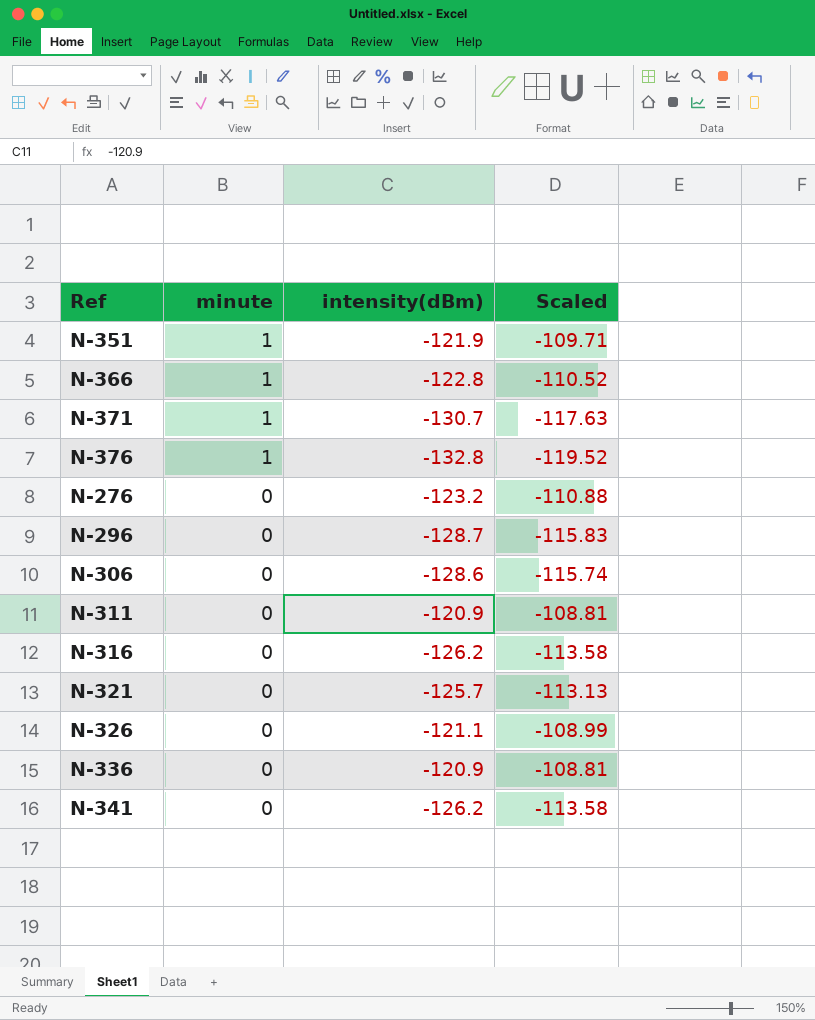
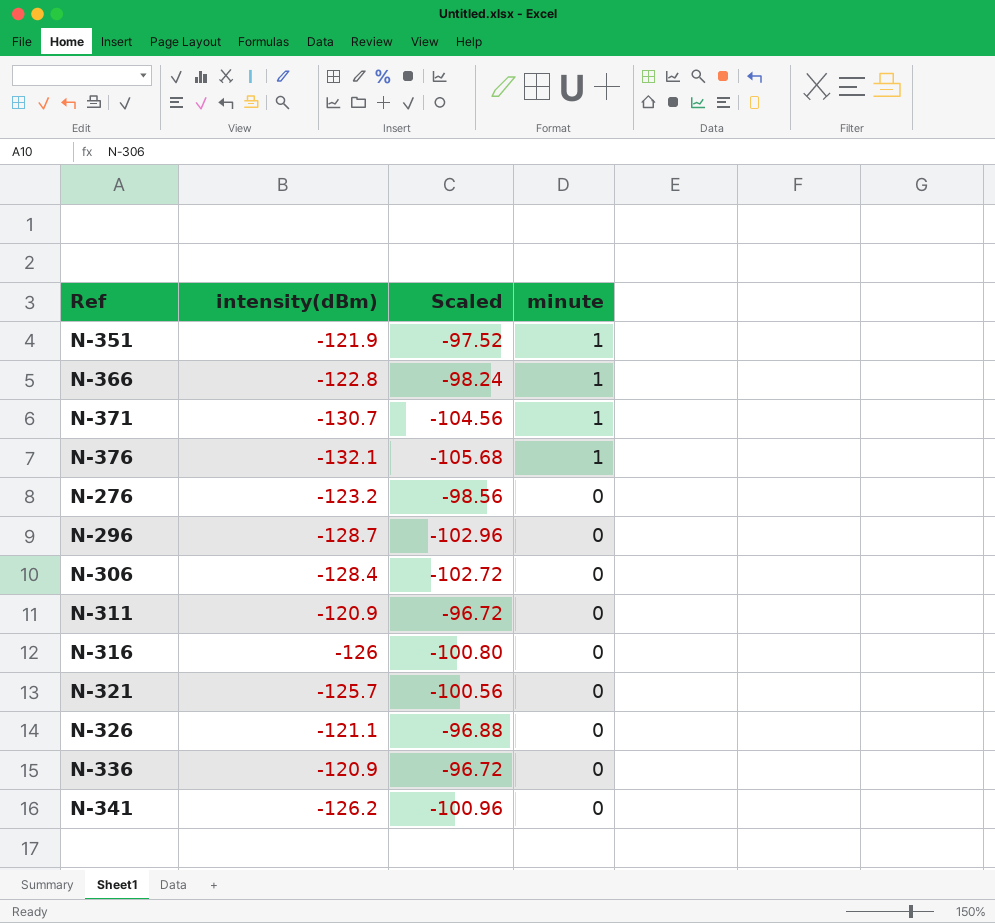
column Scaled | formula: [intensity(dBm)] * 0.9 -> [intensity(dBm)] * 0.8
column minute | position: 2 -> 4
N-376 | intensity(dBm): -132.8 -> -132.1
N-306 | intensity(dBm): -128.6 -> -128.4
N-316 | intensity(dBm): -126.2 -> -126

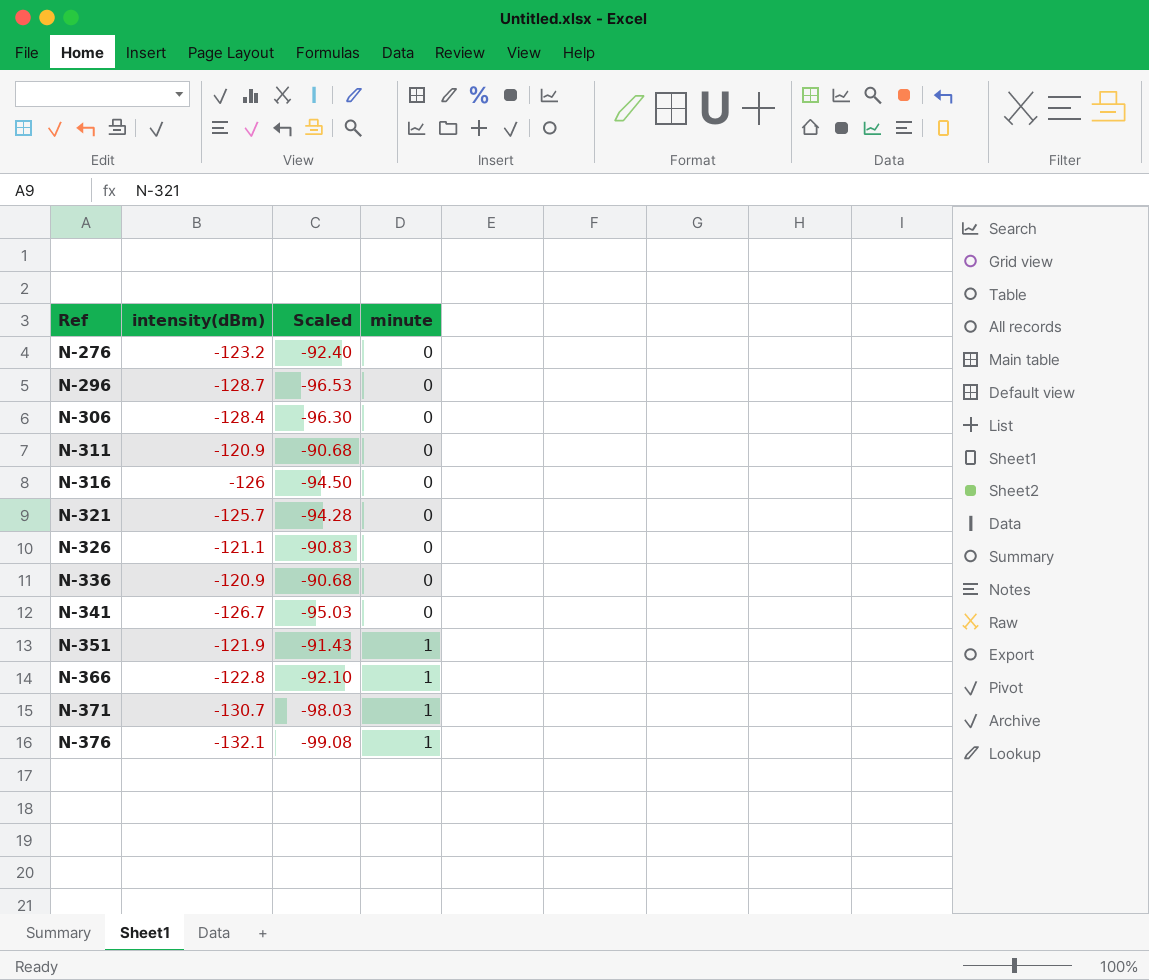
row order: minute descending -> Ref ascending
column Scaled | formula: [intensity(dBm)] * 0.8 -> [intensity(dBm)] * 0.75
N-341 | intensity(dBm): -126.2 -> -126.7

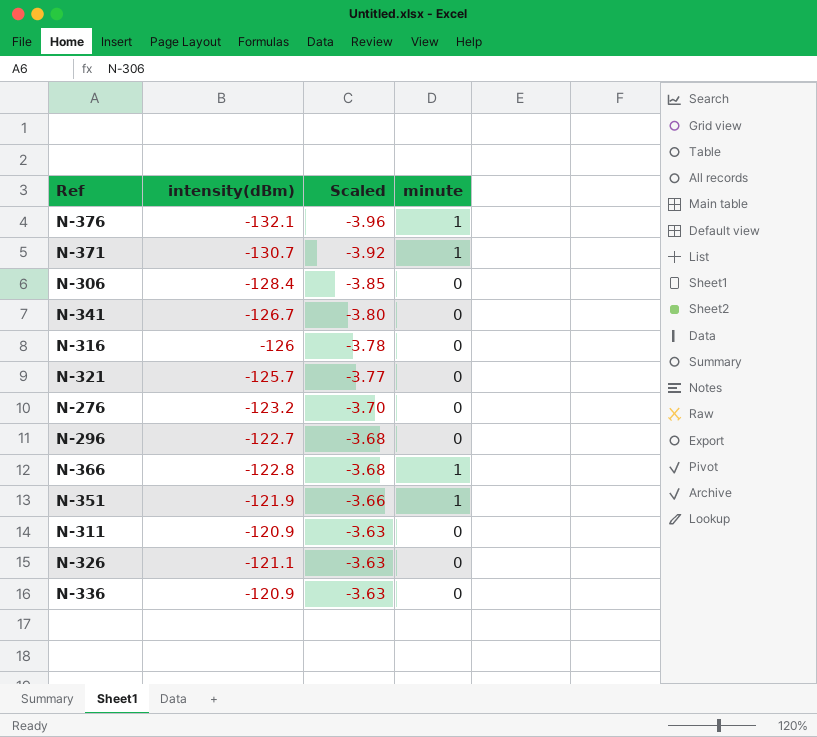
row order: Ref ascending -> Scaled ascending
column Scaled | formula: [intensity(dBm)] * 0.75 -> [intensity(dBm)] * 0.03
N-296 | intensity(dBm): -128.7 -> -122.7

